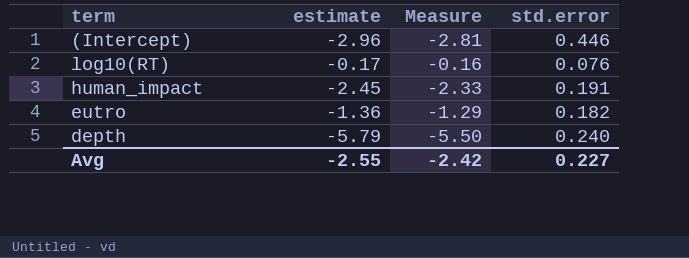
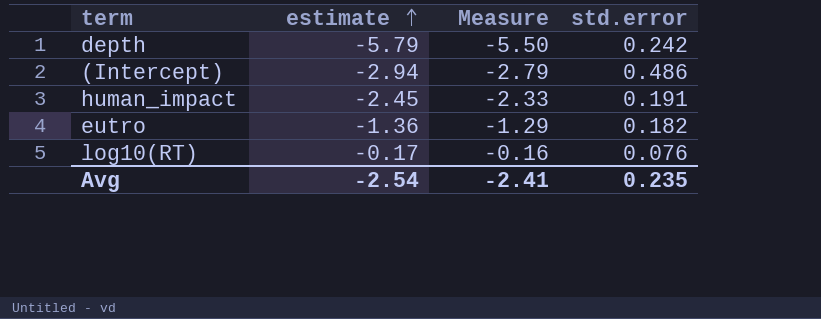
row order: none -> estimate ascending
depth | std.error: 0.240 -> 0.242
(Intercept) | estimate: -2.96 -> -2.94
(Intercept) | Measure: -2.81 -> -2.79
(Intercept) | std.error: 0.446 -> 0.486
Avg | estimate: -2.55 -> -2.54
Avg | Measure: -2.42 -> -2.41
Avg | std.error: 0.227 -> 0.235

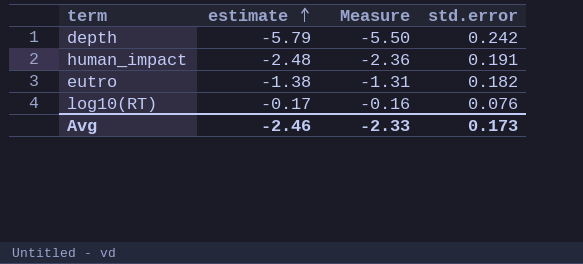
row (Intercept): -2.94 | -2.79 | 0.486 -> none
human_impact | estimate: -2.45 -> -2.48
human_impact | Measure: -2.33 -> -2.36
eutro | estimate: -1.36 -> -1.38
eutro | Measure: -1.29 -> -1.31
Avg | estimate: -2.54 -> -2.46
Avg | Measure: -2.41 -> -2.33
Avg | std.error: 0.235 -> 0.173

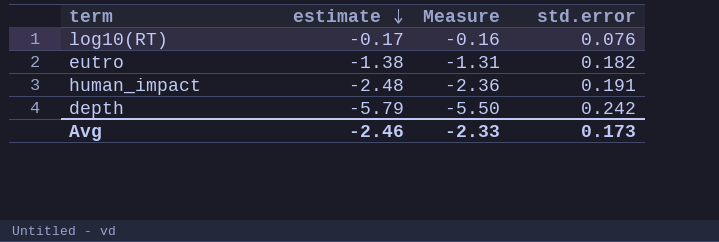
row order: estimate ascending -> estimate descending

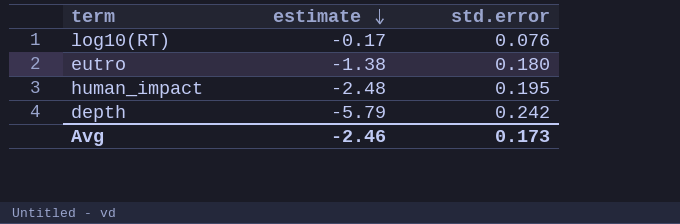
column Measure | formula: [estimate] * 0.95 -> none
eutro | std.error: 0.182 -> 0.180
human_impact | std.error: 0.191 -> 0.195

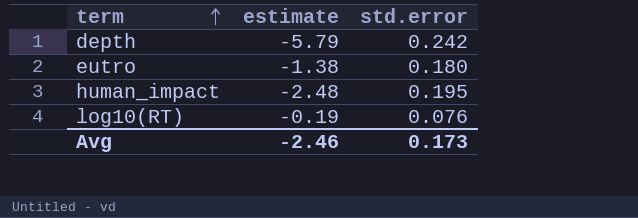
row order: estimate descending -> term ascending
log10(RT) | estimate: -0.17 -> -0.19

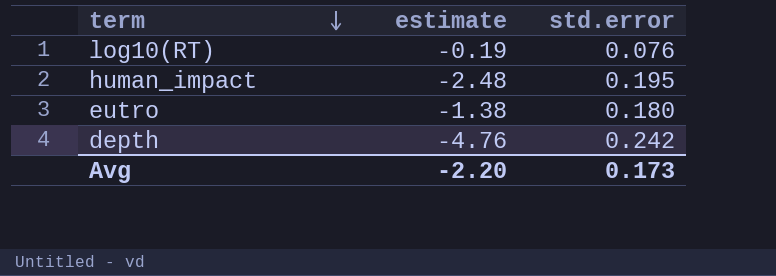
row order: term ascending -> term descending
depth | estimate: -5.79 -> -4.76
Avg | estimate: -2.46 -> -2.20

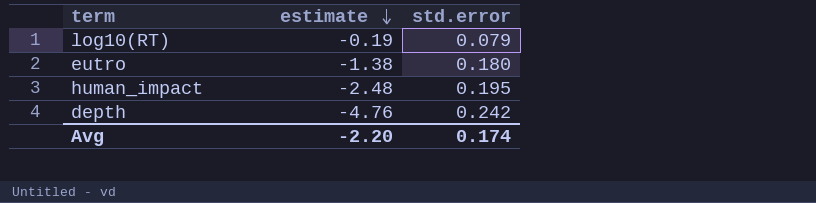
row order: term descending -> estimate descending
log10(RT) | std.error: 0.076 -> 0.079
Avg | std.error: 0.173 -> 0.174

